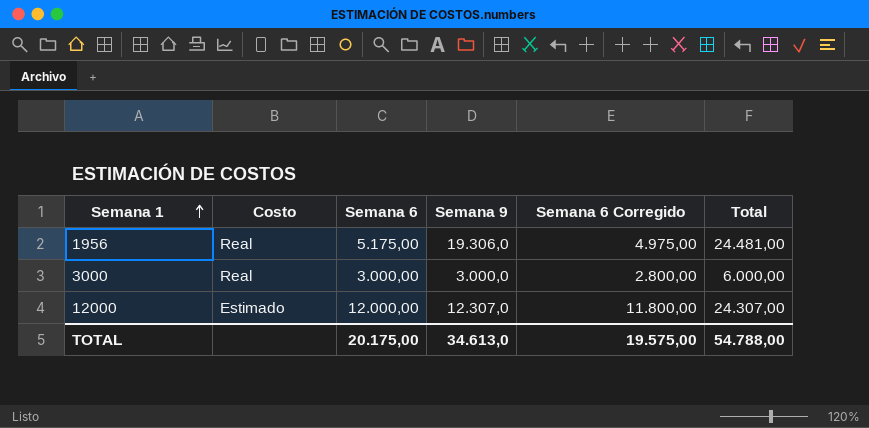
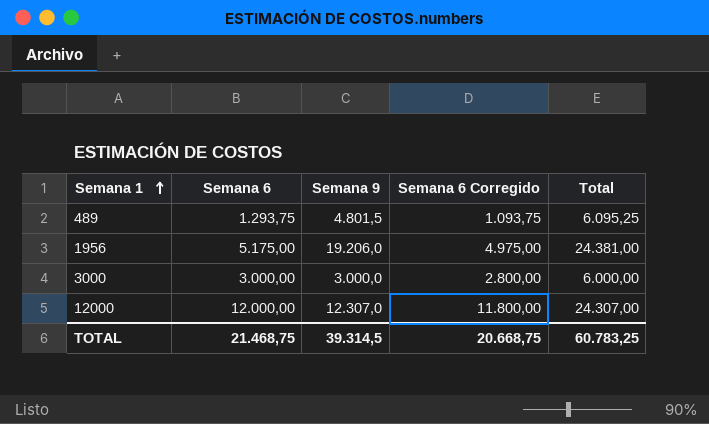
column Costo | position: 2 -> none
row 489: none -> 1.293,75 | 4.801,5 | 1.093,75 | 6.095,25
1956 | Semana 9: 19.306,0 -> 19.206,0
1956 | Total: 24.481,00 -> 24.381,00
TOTAL | Semana 6: 20.175,00 -> 21.468,75
TOTAL | Semana 9: 34.613,0 -> 39.314,5
TOTAL | Semana 6 Corregido: 19.575,00 -> 20.668,75
TOTAL | Total: 54.788,00 -> 60.783,25

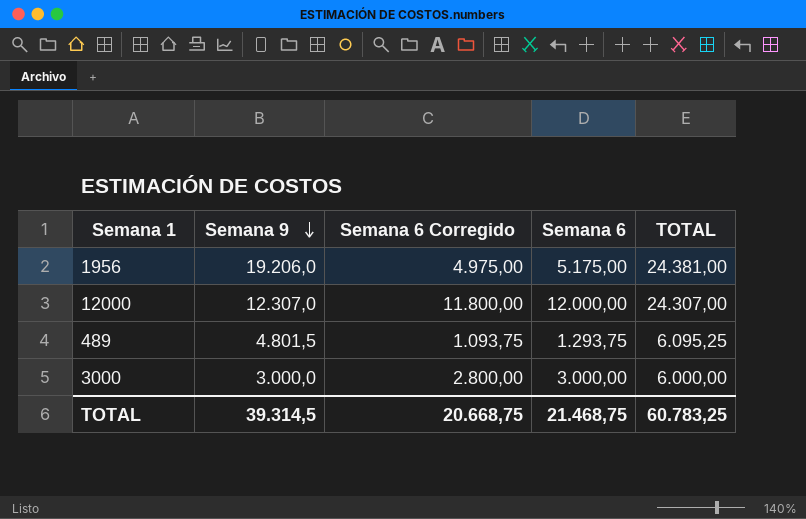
row order: Semana 1 ascending -> Semana 9 descending
column Semana 6 | position: 2 -> 4
column name: Total -> TOTAL

